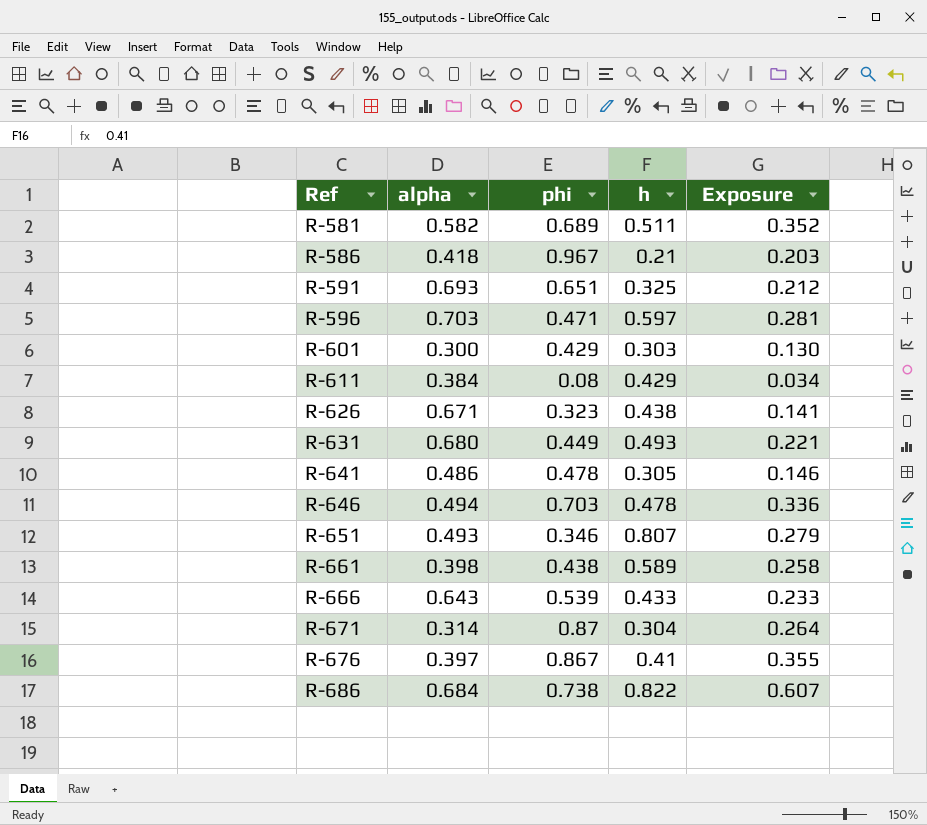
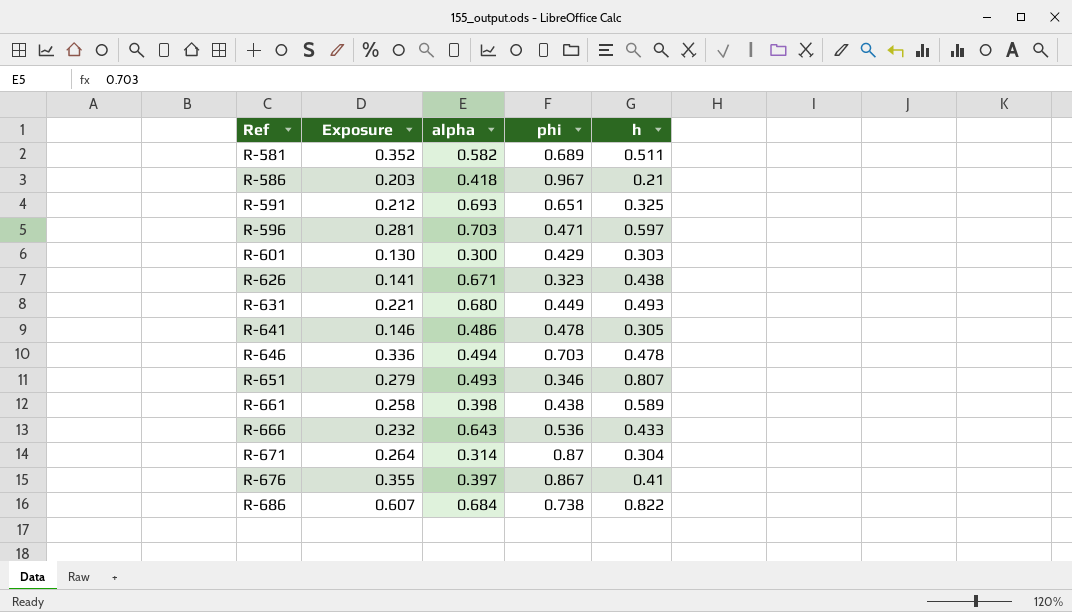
column Exposure | position: 5 -> 2
row R-611: 0.384 | 0.08 | 0.429 | 0.034 -> none
R-666 | Exposure: 0.233 -> 0.232
R-666 | phi: 0.539 -> 0.536

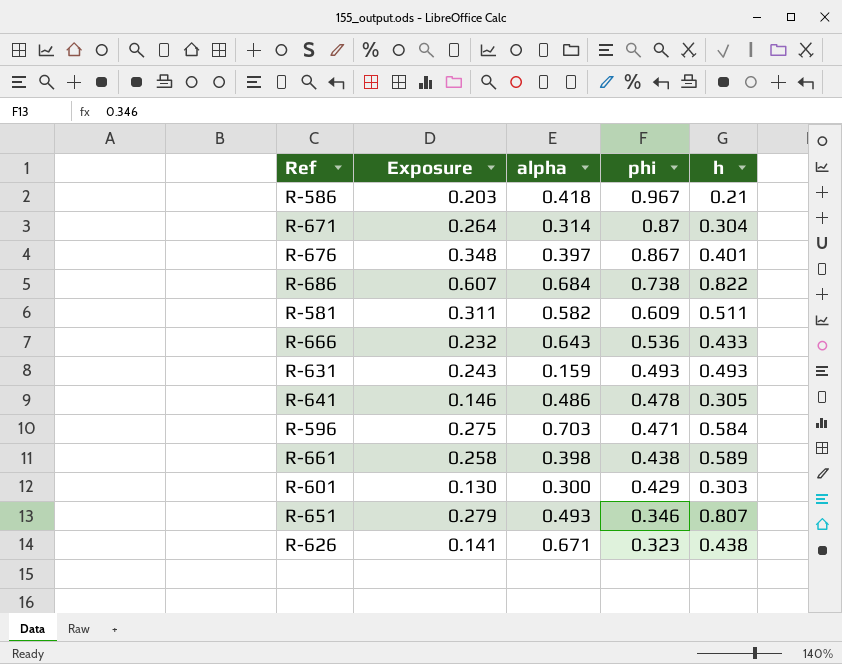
row order: Ref ascending -> phi descending
row R-591: 0.212 | 0.693 | 0.651 | 0.325 -> none
row R-646: 0.336 | 0.494 | 0.703 | 0.478 -> none
R-676 | Exposure: 0.355 -> 0.348
R-676 | h: 0.41 -> 0.401
R-581 | Exposure: 0.352 -> 0.311
R-581 | phi: 0.689 -> 0.609
R-631 | Exposure: 0.221 -> 0.243
R-631 | alpha: 0.680 -> 0.159
R-631 | phi: 0.449 -> 0.493
R-596 | Exposure: 0.281 -> 0.275
R-596 | h: 0.597 -> 0.584

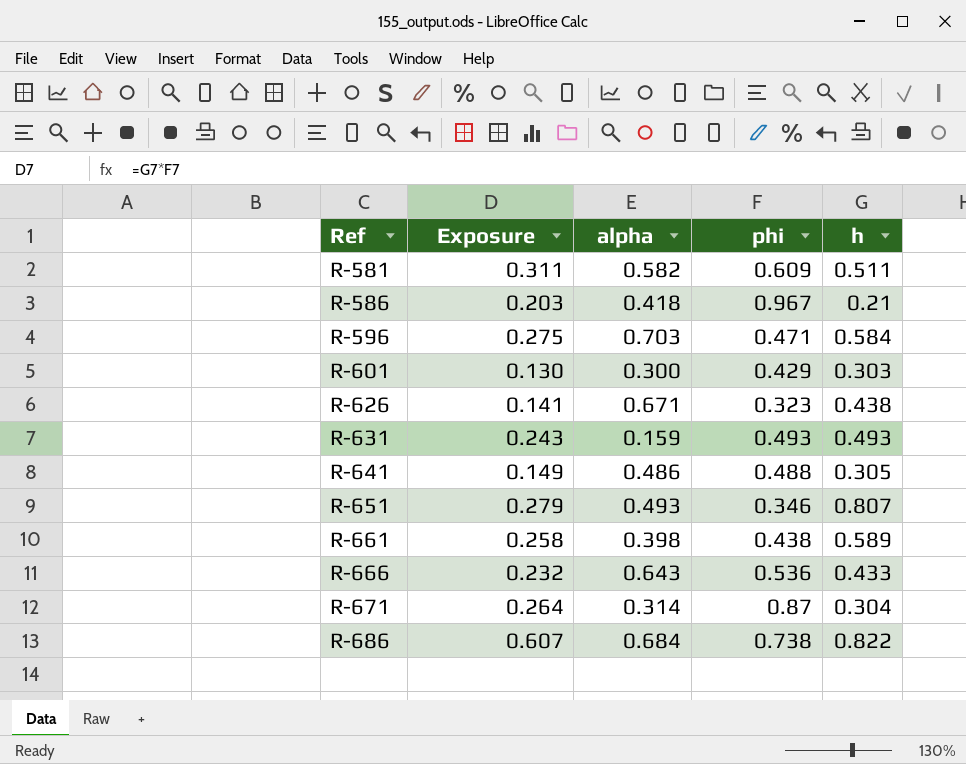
row order: phi descending -> Ref ascending
row R-676: 0.348 | 0.397 | 0.867 | 0.401 -> none
R-641 | Exposure: 0.146 -> 0.149
R-641 | phi: 0.478 -> 0.488

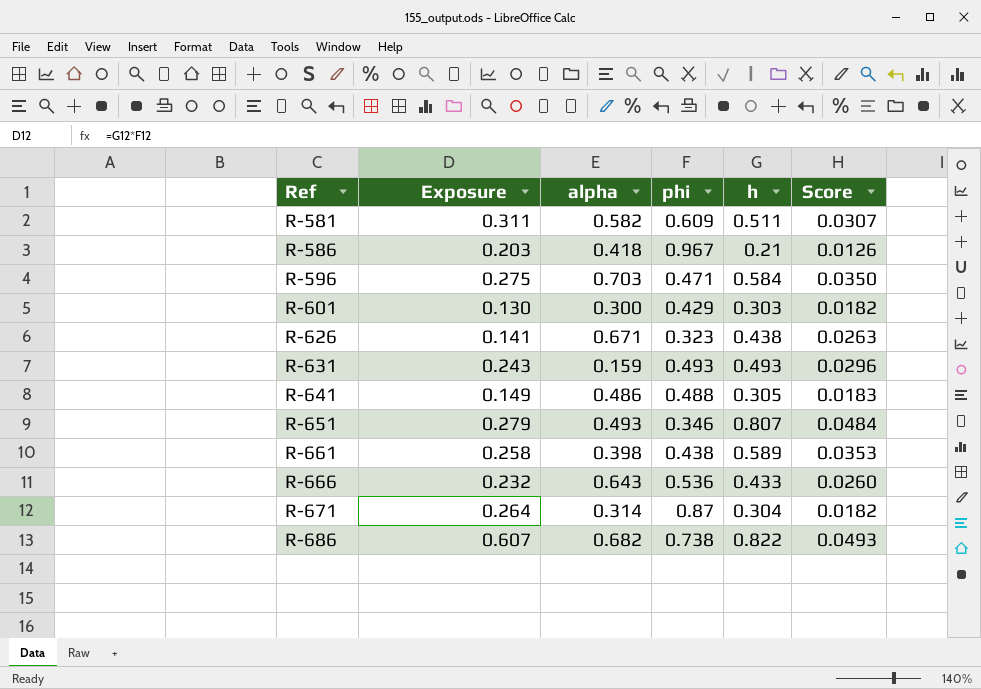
column Score | formula: none -> [h] * 0.06
R-686 | alpha: 0.684 -> 0.682

